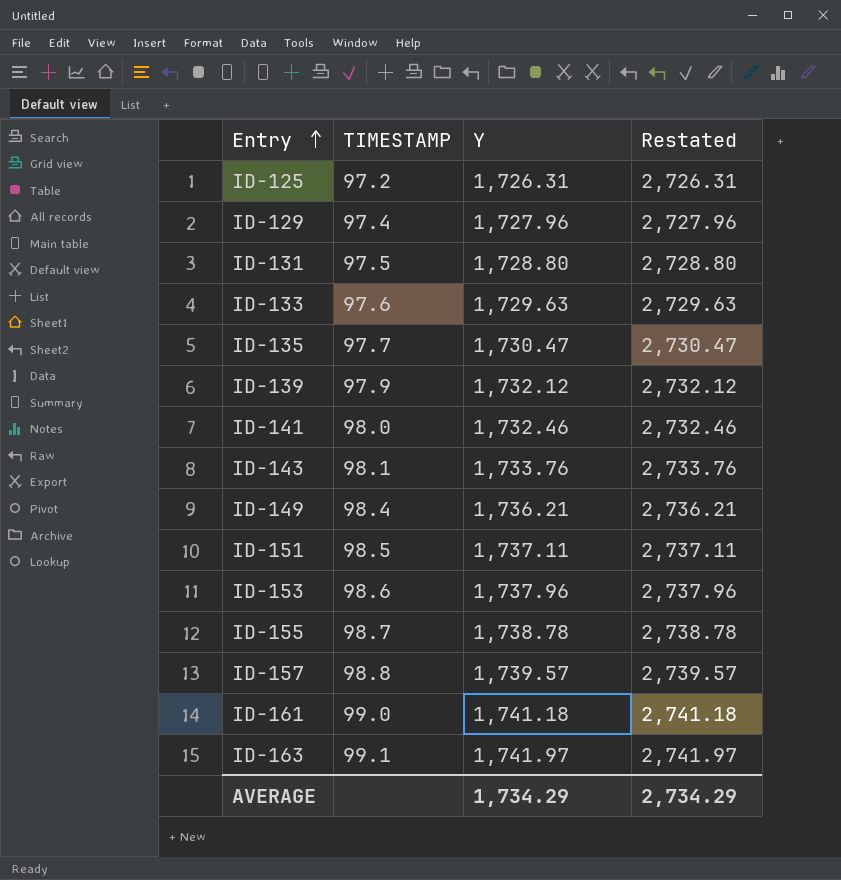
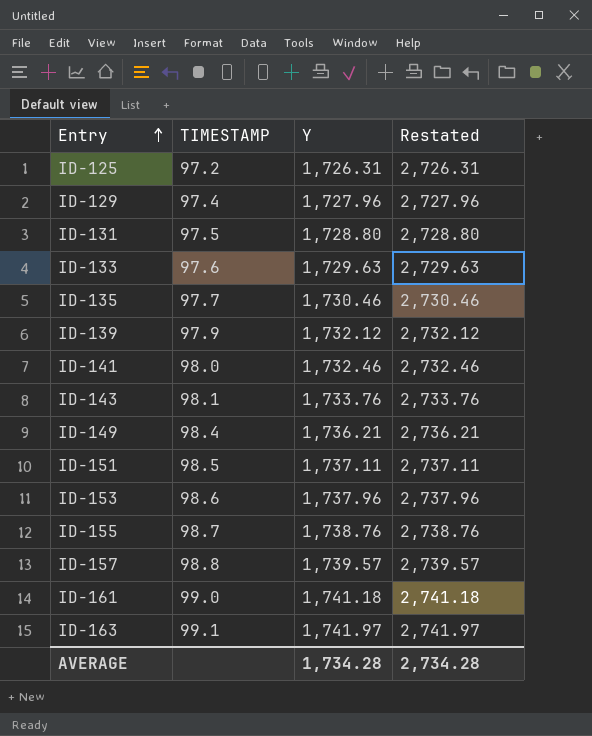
ID-135 | Y: 1,730.47 -> 1,730.46
ID-135 | Restated: 2,730.47 -> 2,730.46
ID-155 | Y: 1,738.78 -> 1,738.76
ID-155 | Restated: 2,738.78 -> 2,738.76
AVERAGE | Y: 1,734.29 -> 1,734.28
AVERAGE | Restated: 2,734.29 -> 2,734.28

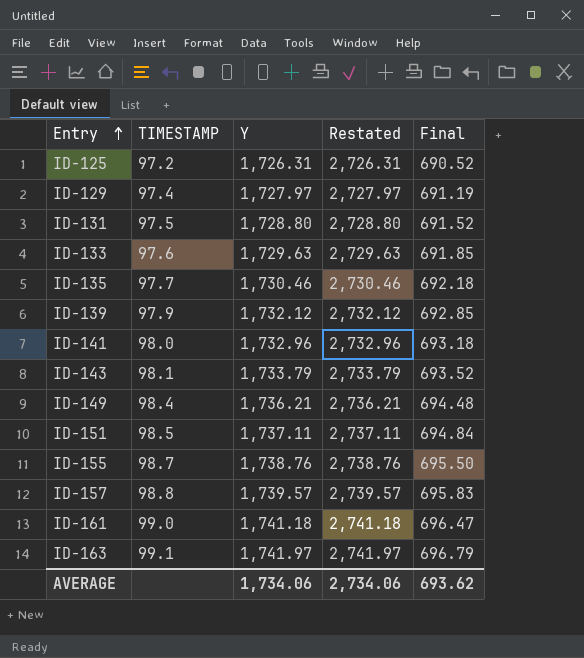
column Final | formula: none -> [Y] * 0.4
row ID-153: 98.6 | 1,737.96 | 2,737.96 -> none
ID-129 | Y: 1,727.96 -> 1,727.97
ID-129 | Restated: 2,727.96 -> 2,727.97
ID-141 | Y: 1,732.46 -> 1,732.96
ID-141 | Restated: 2,732.46 -> 2,732.96
ID-143 | Y: 1,733.76 -> 1,733.79
ID-143 | Restated: 2,733.76 -> 2,733.79
AVERAGE | Y: 1,734.28 -> 1,734.06
AVERAGE | Restated: 2,734.28 -> 2,734.06

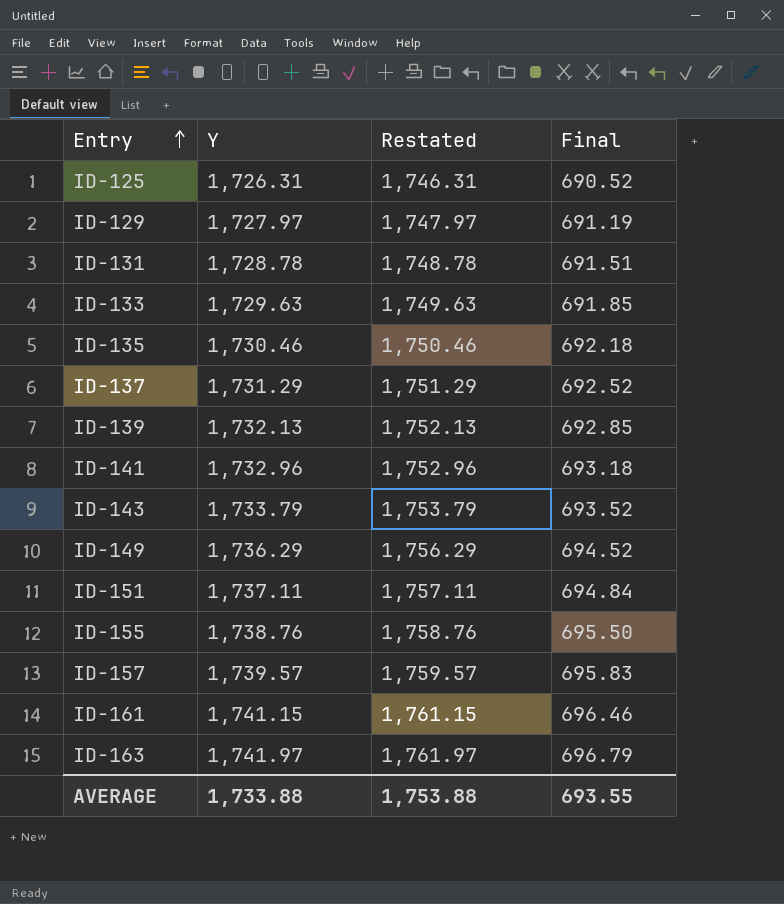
column TIMESTAMP | position: 2 -> none
column Restated | formula: [Y] + 1000 -> [Y] + 20
ID-131 | Y: 1,728.80 -> 1,728.78
ID-131 | Final: 691.52 -> 691.51
row ID-137: none -> 1,731.29 | 1,751.29 | 692.52
ID-139 | Y: 1,732.12 -> 1,732.13
ID-149 | Y: 1,736.21 -> 1,736.29
ID-149 | Final: 694.48 -> 694.52
ID-161 | Y: 1,741.18 -> 1,741.15
ID-161 | Final: 696.47 -> 696.46
AVERAGE | Y: 1,734.06 -> 1,733.88
AVERAGE | Restated: 2,734.06 -> 1,753.88
AVERAGE | Final: 693.62 -> 693.55

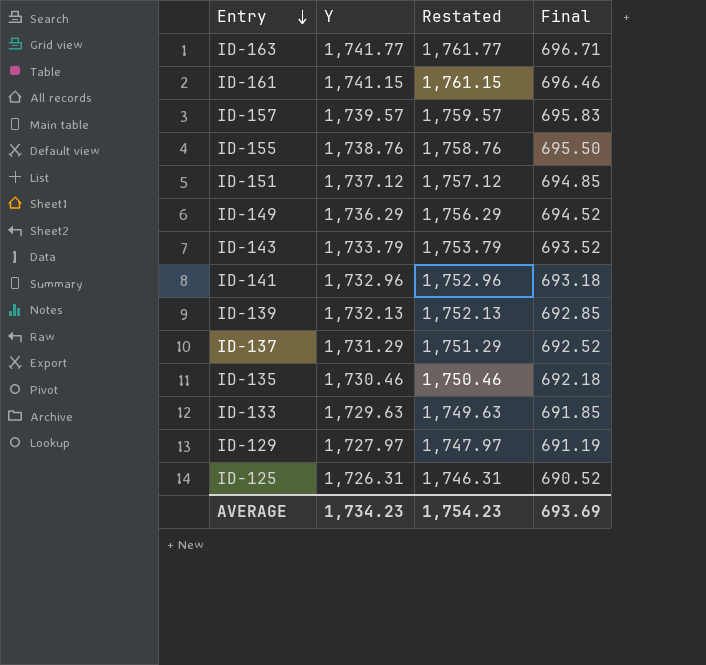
row order: Entry ascending -> Entry descending
row ID-131: 1,728.78 | 1,748.78 | 691.51 -> none
ID-163 | Y: 1,741.97 -> 1,741.77
ID-163 | Restated: 1,761.97 -> 1,761.77
ID-163 | Final: 696.79 -> 696.71
ID-151 | Y: 1,737.11 -> 1,737.12
ID-151 | Restated: 1,757.11 -> 1,757.12
ID-151 | Final: 694.84 -> 694.85
AVERAGE | Y: 1,733.88 -> 1,734.23
AVERAGE | Restated: 1,753.88 -> 1,754.23
AVERAGE | Final: 693.55 -> 693.69

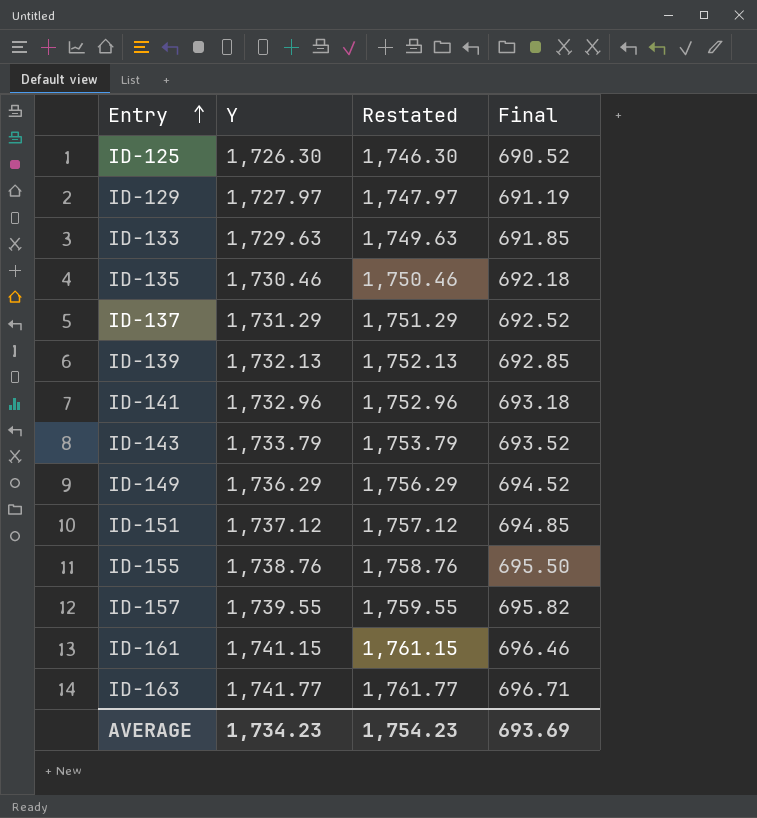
row order: Entry descending -> Entry ascending
ID-125 | Y: 1,726.31 -> 1,726.30
ID-125 | Restated: 1,746.31 -> 1,746.30
ID-157 | Y: 1,739.57 -> 1,739.55
ID-157 | Restated: 1,759.57 -> 1,759.55
ID-157 | Final: 695.83 -> 695.82

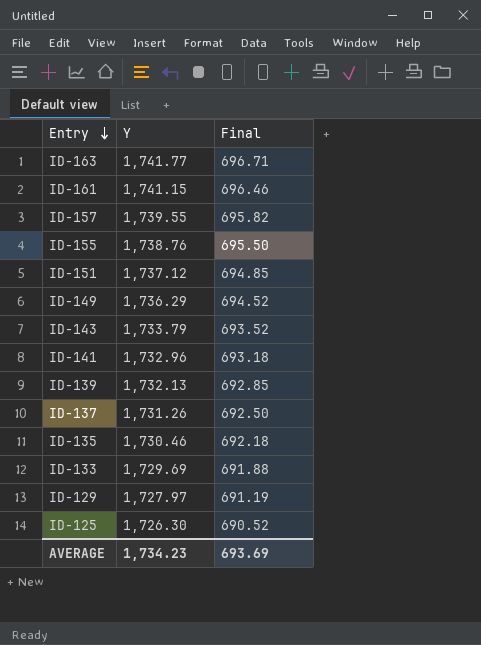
row order: Entry ascending -> Entry descending
column Restated | formula: [Y] + 20 -> none
ID-137 | Y: 1,731.29 -> 1,731.26
ID-137 | Final: 692.52 -> 692.50
ID-133 | Y: 1,729.63 -> 1,729.69
ID-133 | Final: 691.85 -> 691.88

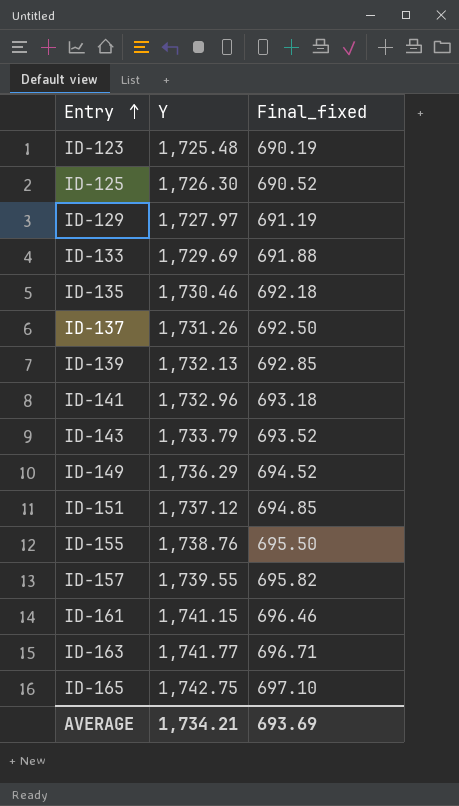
row order: Entry descending -> Entry ascending
column name: Final -> Final_fixed
row ID-123: none -> 1,725.48 | 690.19
row ID-165: none -> 1,742.75 | 697.10
AVERAGE | Y: 1,734.23 -> 1,734.21

